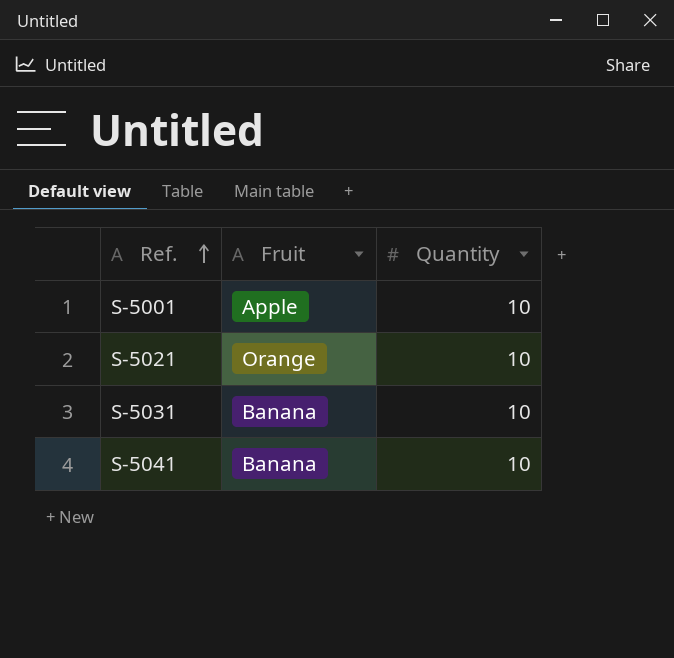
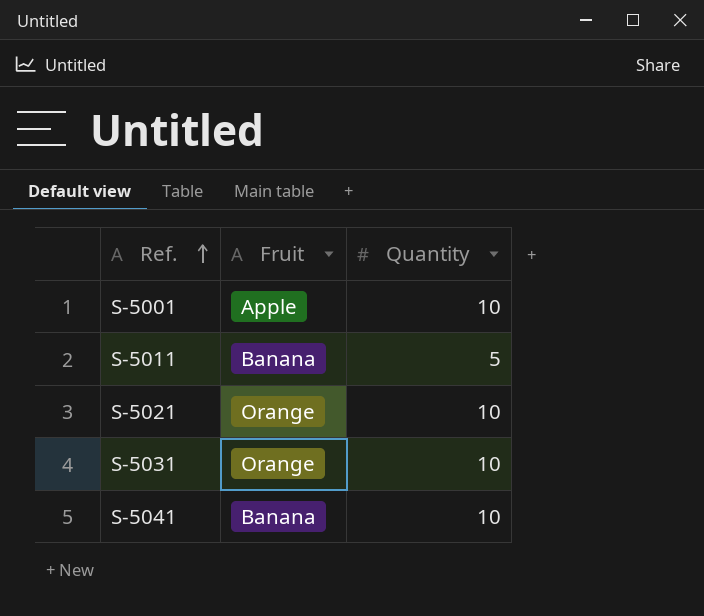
row S-5011: none -> Banana | 5
S-5031 | Fruit: Banana -> Orange

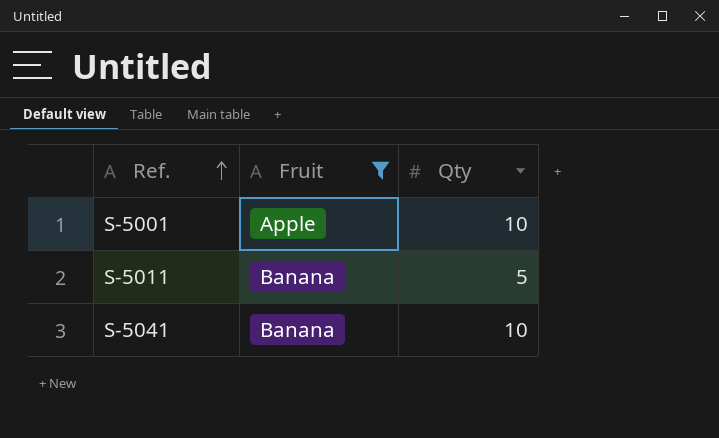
filter: none -> Fruit != Orange
column name: Quantity -> Qty

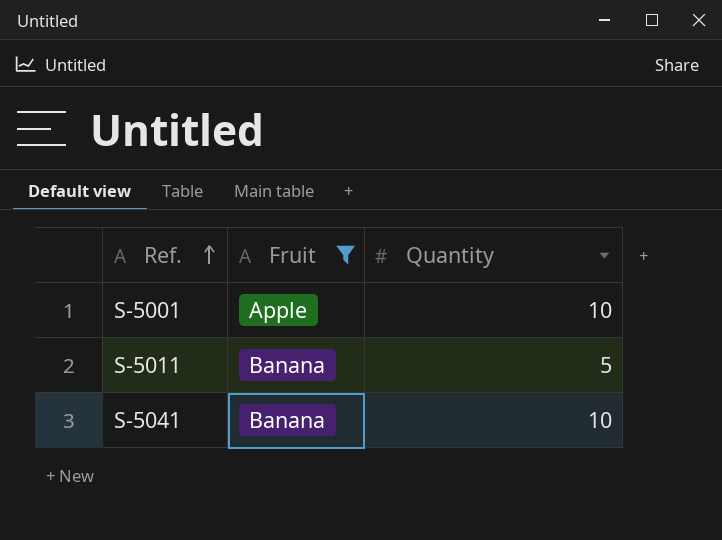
column name: Qty -> Quantity

